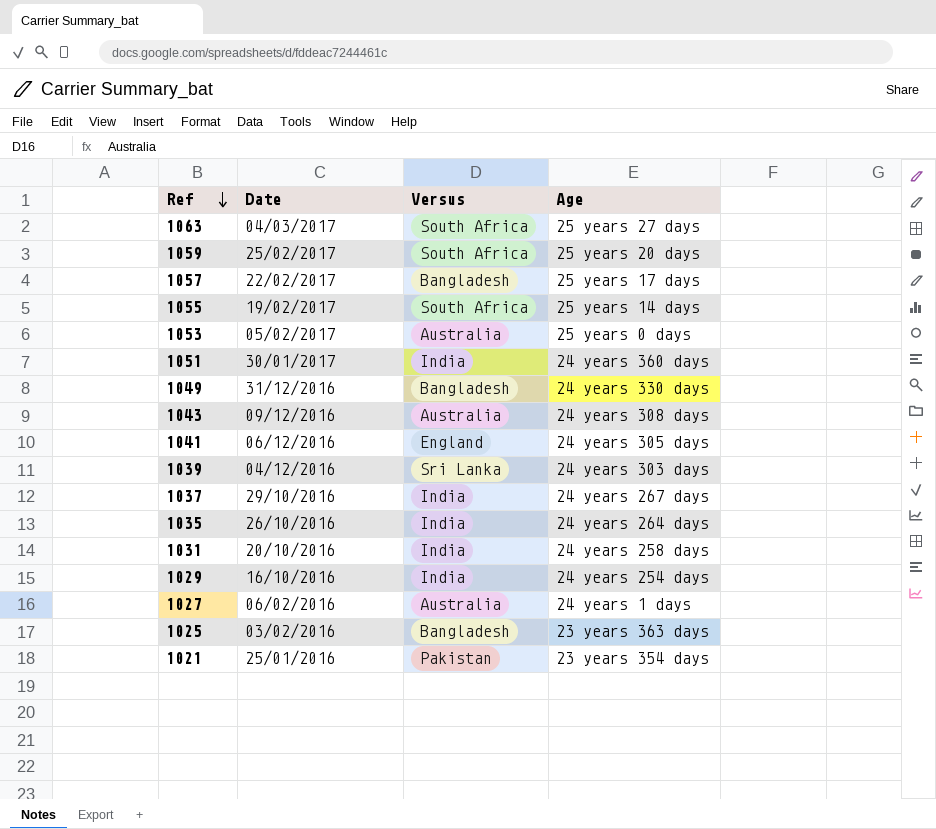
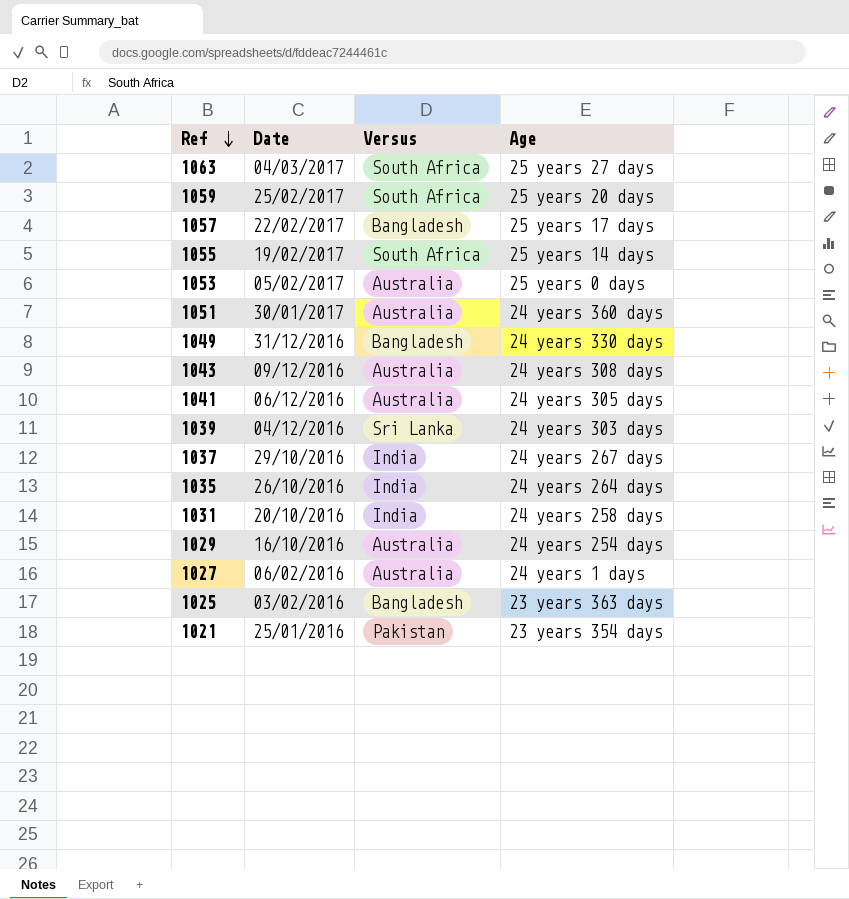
1051 | Versus: India -> Australia
1041 | Versus: England -> Australia
1029 | Versus: India -> Australia

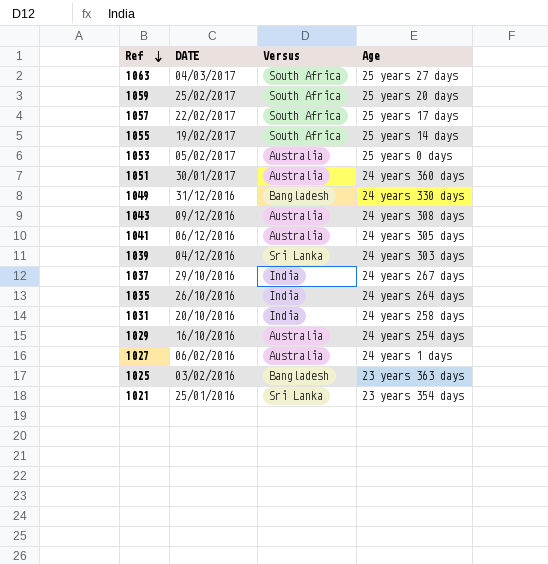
column name: Date -> DATE
1057 | Versus: Bangladesh -> South Africa
1021 | Versus: Pakistan -> Sri Lanka

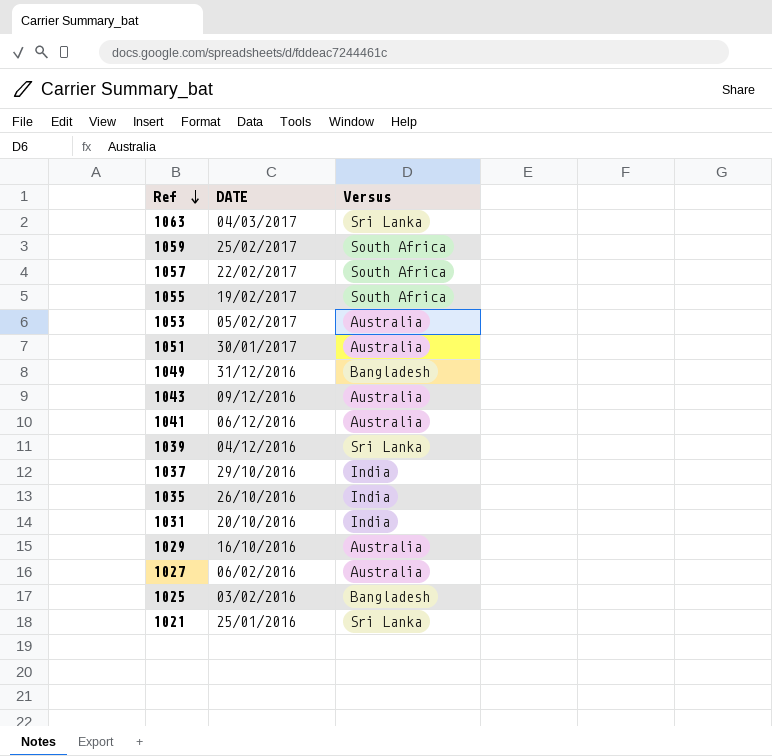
column Age | position: 4 -> none
1063 | Versus: South Africa -> Sri Lanka

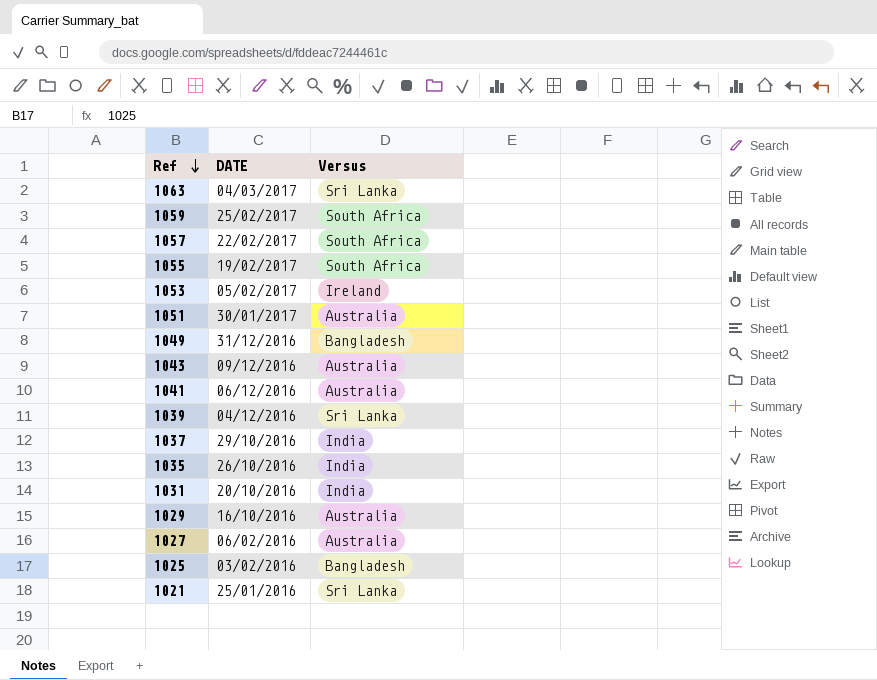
1053 | Versus: Australia -> Ireland

